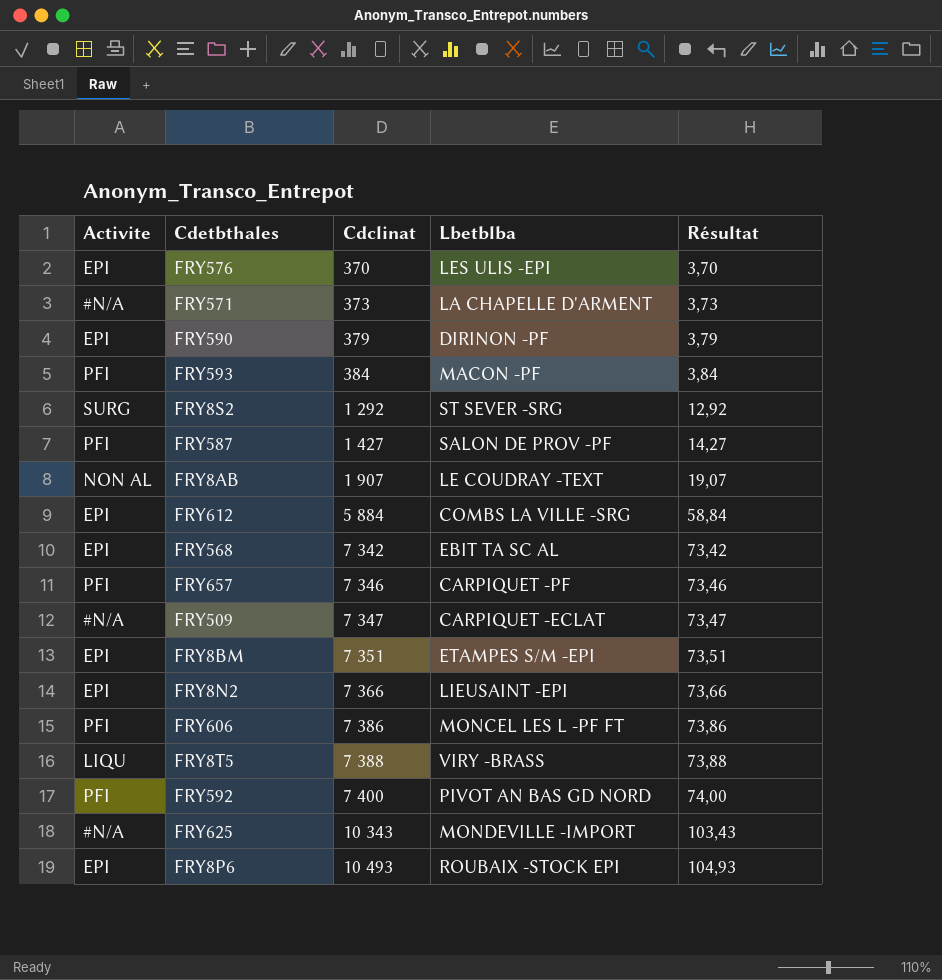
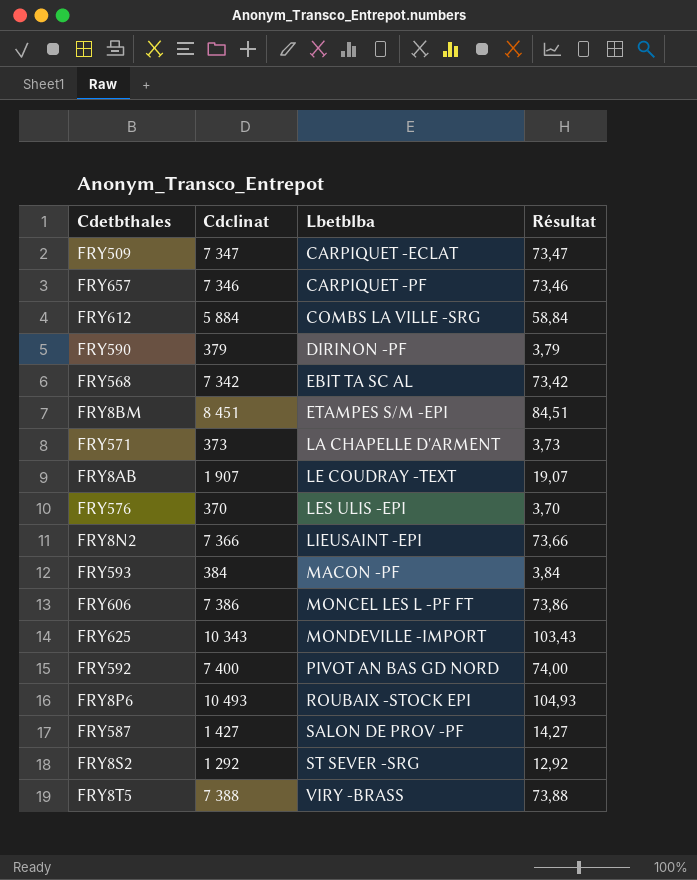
row order: Cdclinat ascending -> Lbetblba ascending
column Activite | position: 1 -> none
FRY8BM | Cdclinat: 7 351 -> 8 451
FRY8BM | Résultat: 73,51 -> 84,51

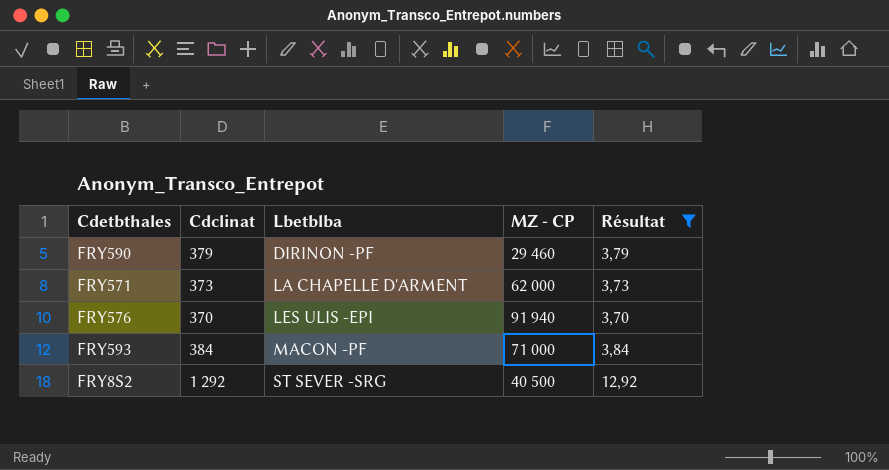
filter: none -> Résultat <= 12,92
column MZ - CP | position: none -> 4

